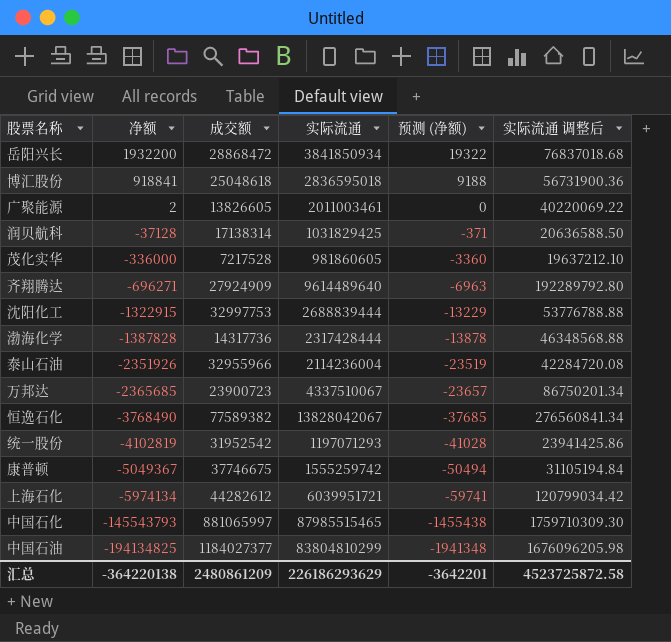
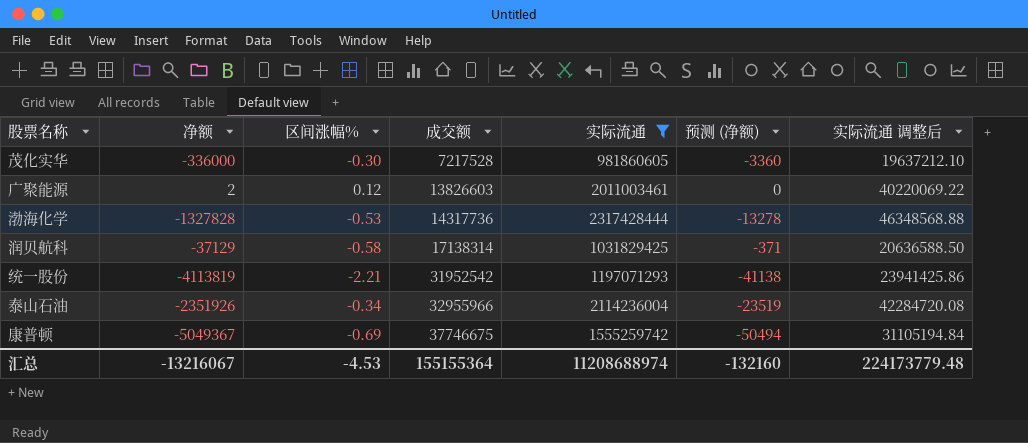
filter: none -> 实际流通 <= 2317428444
row order: 净额 descending -> 成交额 ascending
column 区间涨幅% | position: none -> 3
广聚能源 | 成交额: 13826605 -> 13826603
渤海化学 | 净额: -1387828 -> -1327828
渤海化学 | 预测 (净额): -13878 -> -13278
润贝航科 | 净额: -37128 -> -37129
统一股份 | 净额: -4102819 -> -4113819
统一股份 | 预测 (净额): -41028 -> -41138
汇总 | 净额: -364220138 -> -13216067
汇总 | 成交额: 2480861209 -> 155155364
汇总 | 实际流通: 226186293629 -> 11208688974
汇总 | 预测 (净额): -3642201 -> -132160
汇总 | 实际流通 调整后: 4523725872.58 -> 224173779.48

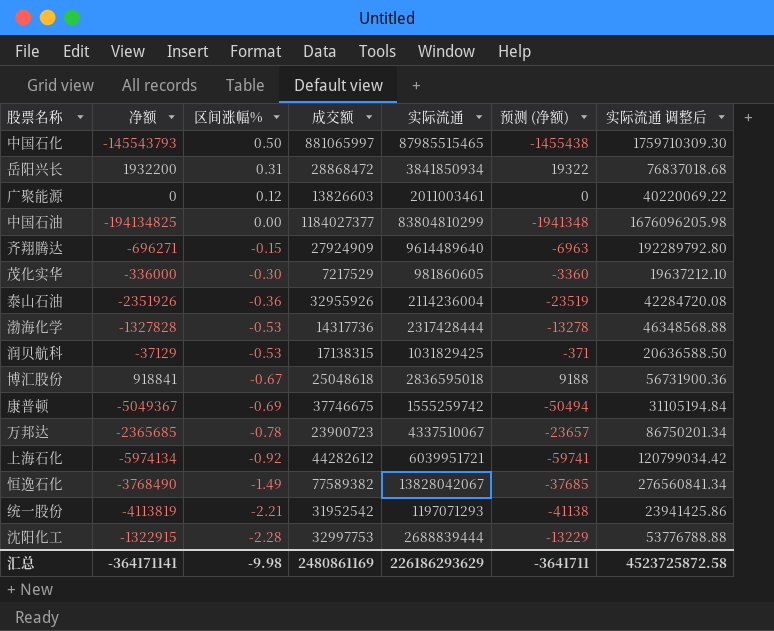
filter: 实际流通 <= 2317428444 -> none
row order: 成交额 ascending -> 区间涨幅% descending
广聚能源 | 净额: 2 -> 0
茂化实华 | 成交额: 7217528 -> 7217529
泰山石油 | 区间涨幅%: -0.34 -> -0.36
泰山石油 | 成交额: 32955966 -> 32955926
润贝航科 | 区间涨幅%: -0.58 -> -0.53
润贝航科 | 成交额: 17138314 -> 17138315
汇总 | 净额: -13216067 -> -364171141
汇总 | 区间涨幅%: -4.53 -> -9.98
汇总 | 成交额: 155155364 -> 2480861169
汇总 | 实际流通: 11208688974 -> 226186293629
汇总 | 预测 (净额): -132160 -> -3641711
汇总 | 实际流通 调整后: 224173779.48 -> 4523725872.58

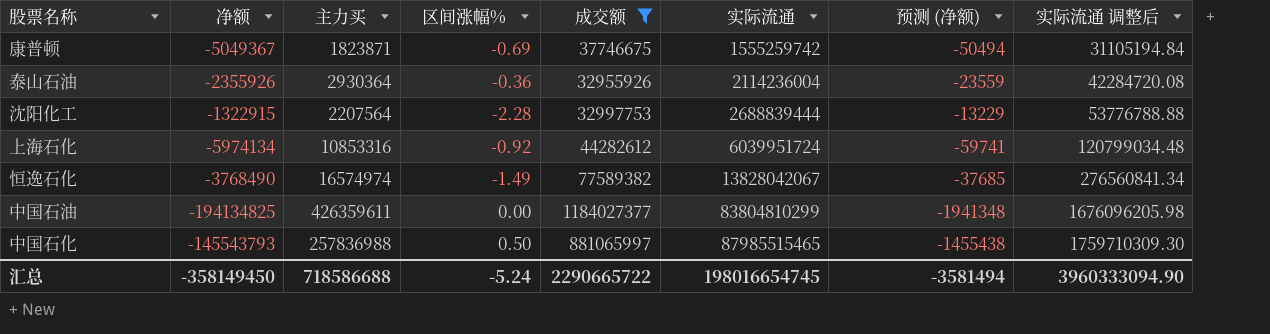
filter: none -> 成交额 >= 32955926
row order: 区间涨幅% descending -> 实际流通 ascending
column 主力买 | position: none -> 3
泰山石油 | 净额: -2351926 -> -2355926
泰山石油 | 预测 (净额): -23519 -> -23559
上海石化 | 实际流通: 6039951721 -> 6039951724
上海石化 | 实际流通 调整后: 120799034.42 -> 120799034.48
汇总 | 净额: -364171141 -> -358149450
汇总 | 区间涨幅%: -9.98 -> -5.24
汇总 | 成交额: 2480861169 -> 2290665722
汇总 | 实际流通: 226186293629 -> 198016654745
汇总 | 预测 (净额): -3641711 -> -3581494
汇总 | 实际流通 调整后: 4523725872.58 -> 3960333094.90

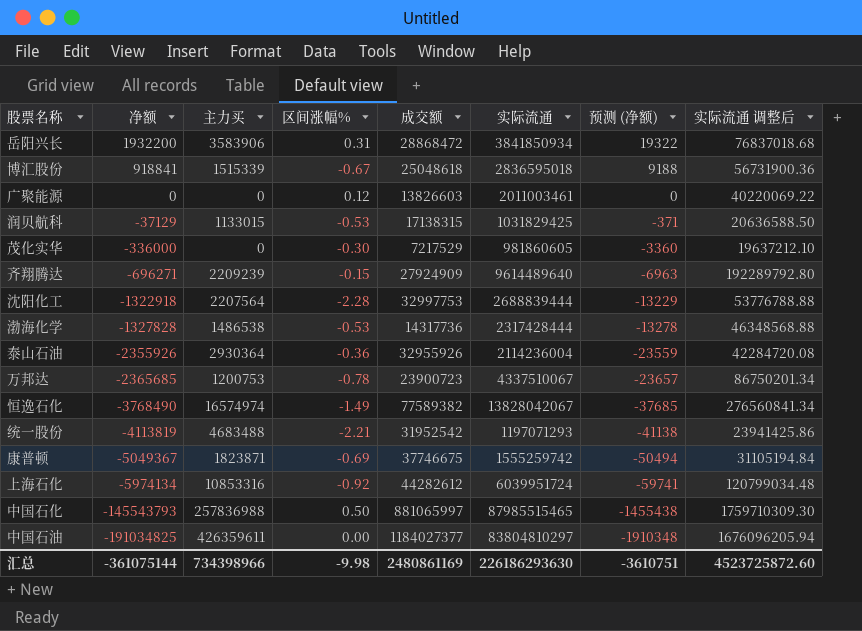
filter: 成交额 >= 32955926 -> none
row order: 实际流通 ascending -> 净额 descending
沈阳化工 | 净额: -1322915 -> -1322918
中国石油 | 净额: -194134825 -> -191034825
中国石油 | 实际流通: 83804810299 -> 83804810297
中国石油 | 预测 (净额): -1941348 -> -1910348
中国石油 | 实际流通 调整后: 1676096205.98 -> 1676096205.94
汇总 | 净额: -358149450 -> -361075144
汇总 | 主力买: 718586688 -> 734398966
汇总 | 区间涨幅%: -5.24 -> -9.98
汇总 | 成交额: 2290665722 -> 2480861169
汇总 | 实际流通: 198016654745 -> 226186293630
汇总 | 预测 (净额): -3581494 -> -3610751
汇总 | 实际流通 调整后: 3960333094.90 -> 4523725872.60

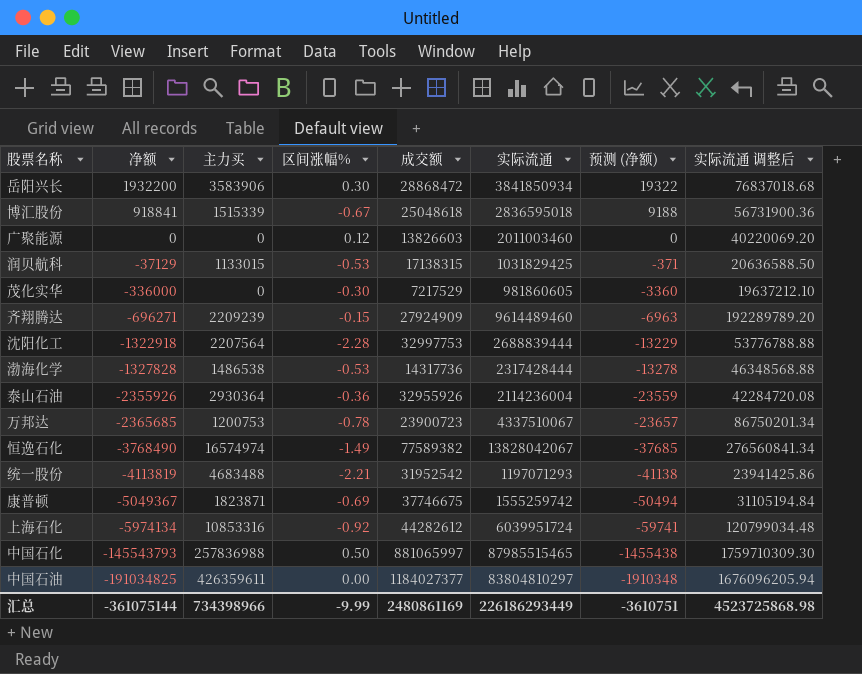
岳阳兴长 | 区间涨幅%: 0.31 -> 0.30
广聚能源 | 实际流通: 2011003461 -> 2011003460
广聚能源 | 实际流通 调整后: 40220069.22 -> 40220069.20
齐翔腾达 | 实际流通: 9614489640 -> 9614489460
齐翔腾达 | 实际流通 调整后: 192289792.80 -> 192289789.20
汇总 | 区间涨幅%: -9.98 -> -9.99
汇总 | 实际流通: 226186293630 -> 226186293449
汇总 | 实际流通 调整后: 4523725872.60 -> 4523725868.98

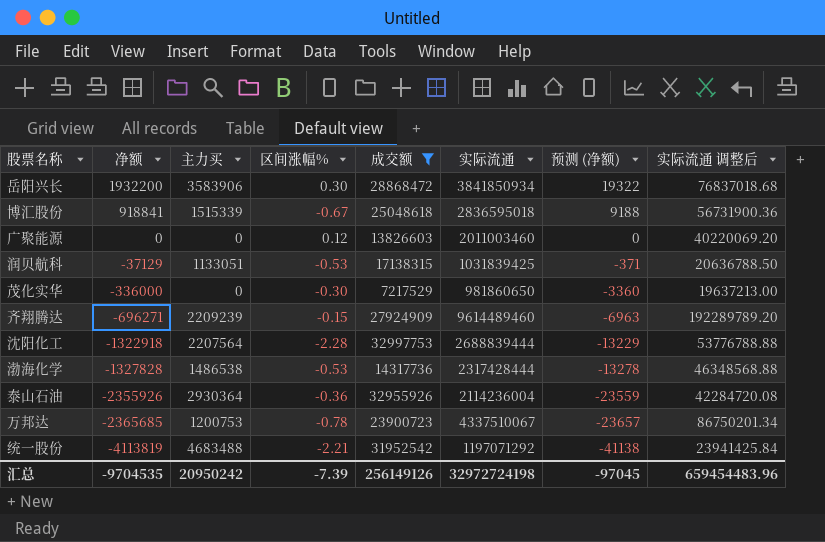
filter: none -> 成交额 <= 32997753
润贝航科 | 主力买: 1133015 -> 1133051
润贝航科 | 实际流通: 1031829425 -> 1031839425
润贝航科 | 实际流通 调整后: 20636588.50 -> 20636788.50
茂化实华 | 实际流通: 981860605 -> 981860650
茂化实华 | 实际流通 调整后: 19637212.10 -> 19637213.00
统一股份 | 实际流通: 1197071293 -> 1197071292
统一股份 | 实际流通 调整后: 23941425.86 -> 23941425.84
汇总 | 净额: -361075144 -> -9704535
汇总 | 主力买: 734398966 -> 20950242
汇总 | 区间涨幅%: -9.99 -> -7.39
汇总 | 成交额: 2480861169 -> 256149126
汇总 | 实际流通: 226186293449 -> 32972724198
汇总 | 预测 (净额): -3610751 -> -97045
汇总 | 实际流通 调整后: 4523725868.98 -> 659454483.96

